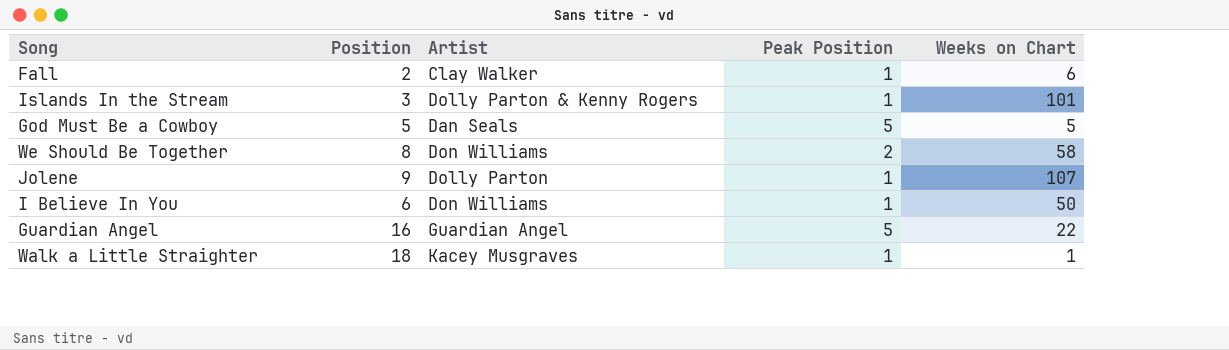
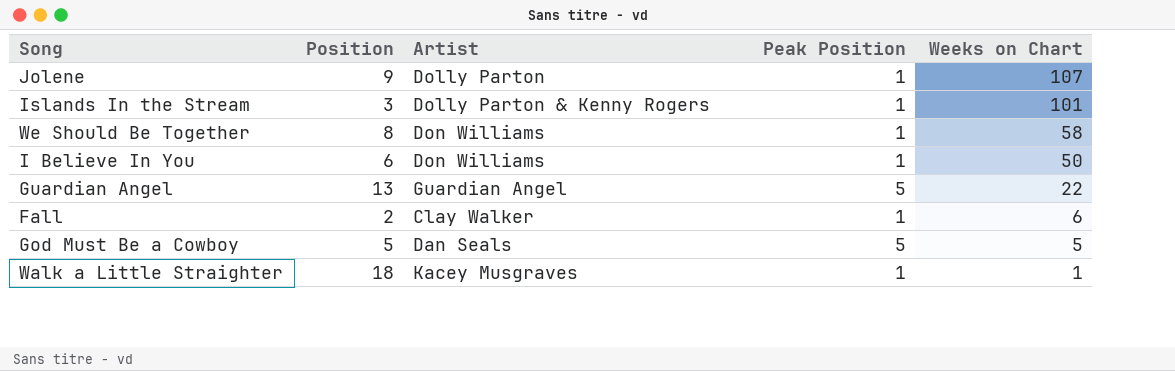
row order: none -> Weeks on Chart descending
We Should Be Together | Peak Position: 2 -> 1
Guardian Angel | Position: 16 -> 13

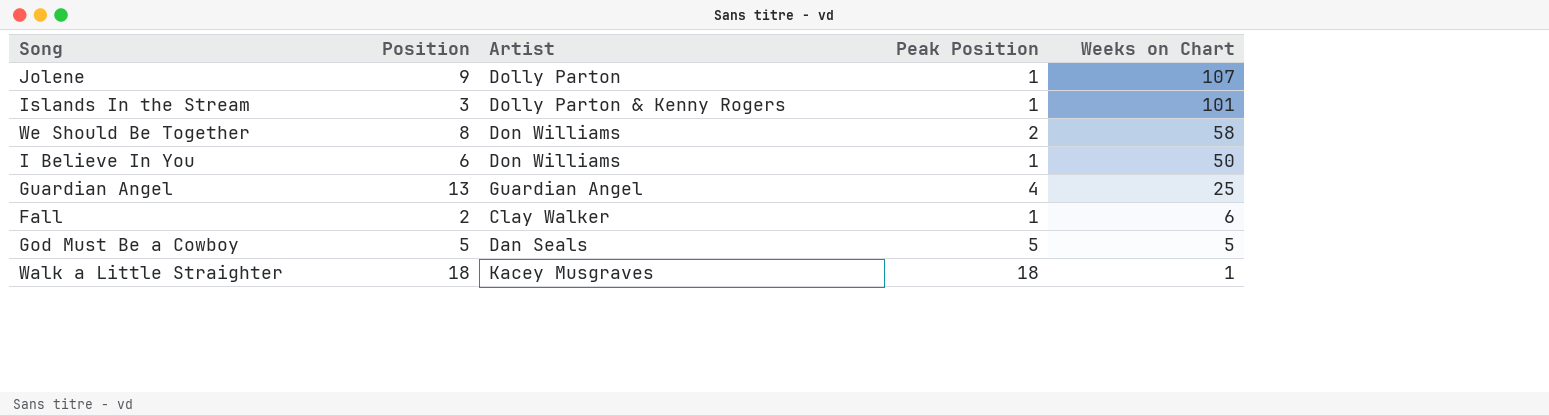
We Should Be Together | Peak Position: 1 -> 2
Guardian Angel | Peak Position: 5 -> 4
Guardian Angel | Weeks on Chart: 22 -> 25
Walk a Little Straighter | Peak Position: 1 -> 18

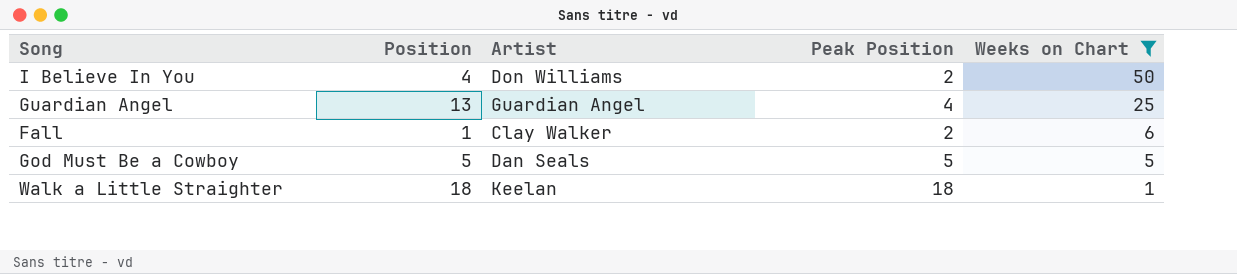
filter: none -> Weeks on Chart <= 50
I Believe In You | Position: 6 -> 4
I Believe In You | Peak Position: 1 -> 2
Fall | Position: 2 -> 1
Fall | Peak Position: 1 -> 2
Walk a Little Straighter | Artist: Kacey Musgraves -> Keelan

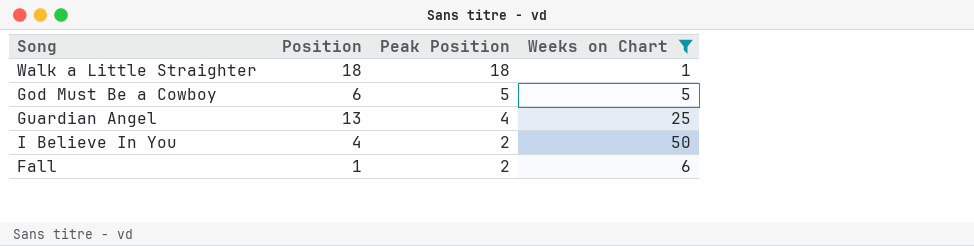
row order: Weeks on Chart descending -> Peak Position descending
column Artist | position: 3 -> none
God Must Be a Cowboy | Position: 5 -> 6

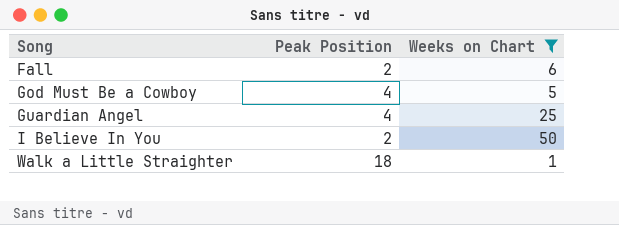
row order: Peak Position descending -> Song ascending
column Position | position: 2 -> none
God Must Be a Cowboy | Peak Position: 5 -> 4

